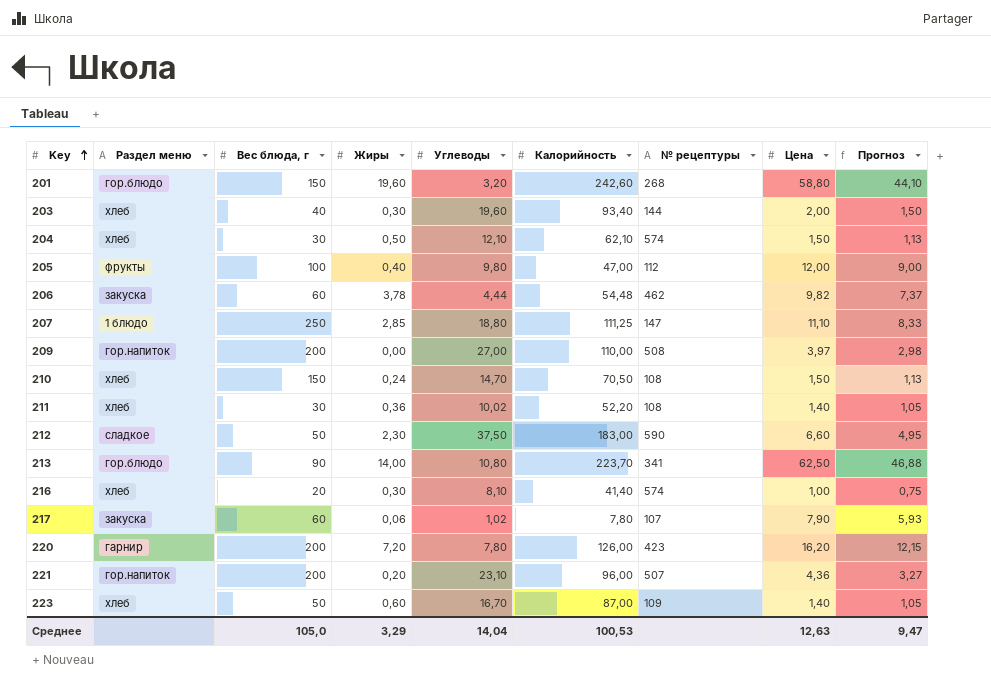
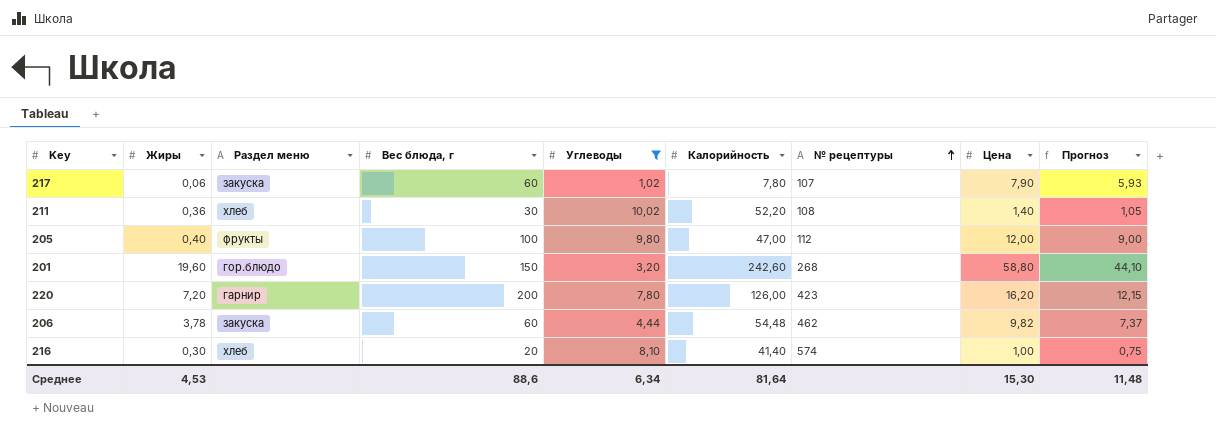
filter: none -> Углеводы <= 10,02
row order: Key ascending -> № рецептуры ascending
column Жиры | position: 4 -> 2
Среднее | Жиры: 3,29 -> 4,53
Среднее | Вес блюда, г: 105,0 -> 88,6
Среднее | Углеводы: 14,04 -> 6,34
Среднее | Калорийность: 100,53 -> 81,64
Среднее | Цена: 12,63 -> 15,30
Среднее | Прогноз: 9,47 -> 11,48

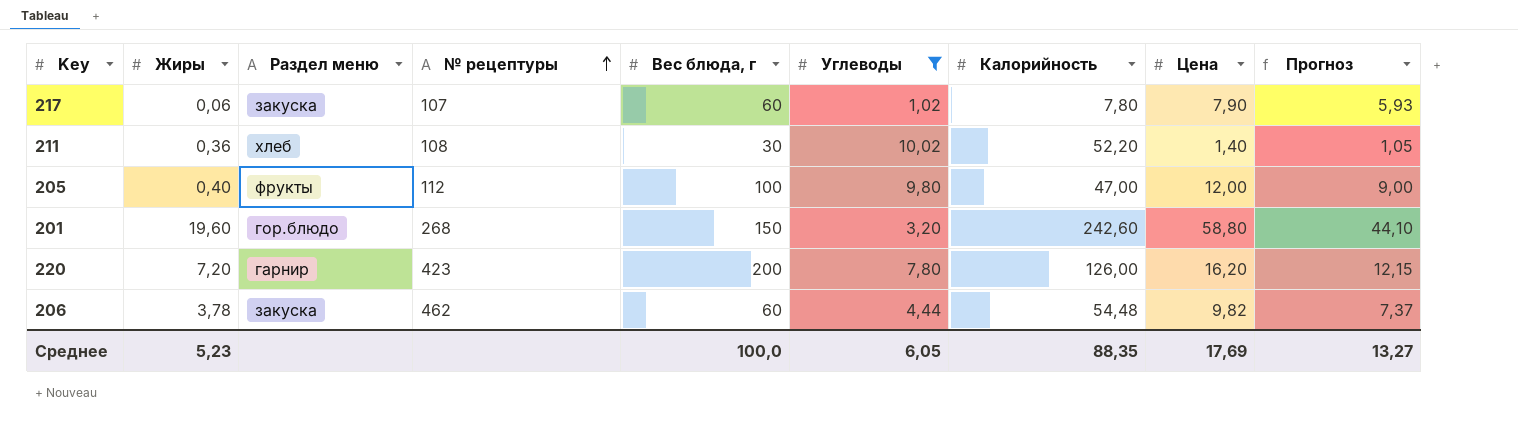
column № рецептуры | position: 7 -> 4
row 216: 0,30 | хлеб | 20 | 8,10 | 41,40 | 574 | 1,00 | 0,75 -> none
Среднее | Жиры: 4,53 -> 5,23
Среднее | Вес блюда, г: 88,6 -> 100,0
Среднее | Углеводы: 6,34 -> 6,05
Среднее | Калорийность: 81,64 -> 88,35
Среднее | Цена: 15,30 -> 17,69
Среднее | Прогноз: 11,48 -> 13,27

